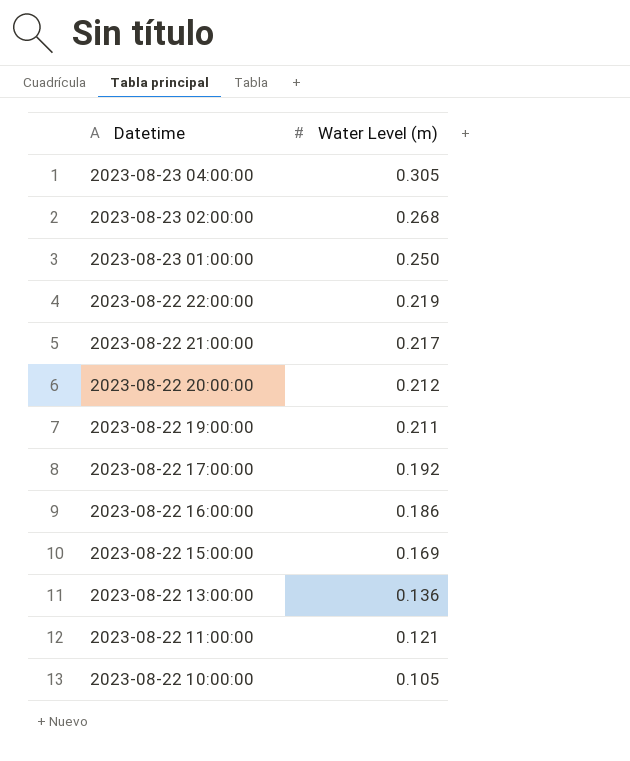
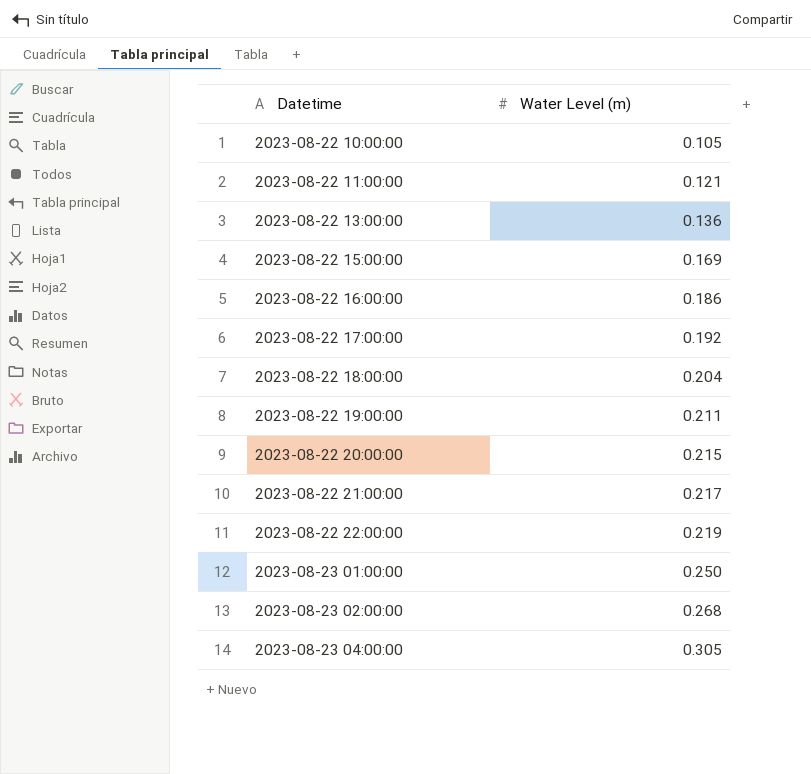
row order: Datetime descending -> Datetime ascending
row 2023-08-22 18:00:00: none -> 0.204
2023-08-22 20:00:00 | Water Level (m): 0.212 -> 0.215

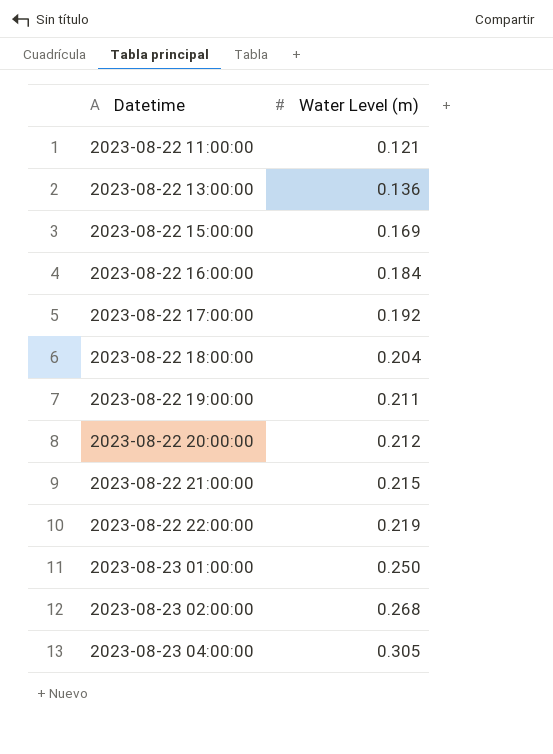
row 2023-08-22 10:00:00: 0.105 -> none
2023-08-22 16:00:00 | Water Level (m): 0.186 -> 0.184
2023-08-22 20:00:00 | Water Level (m): 0.215 -> 0.212
2023-08-22 21:00:00 | Water Level (m): 0.217 -> 0.215

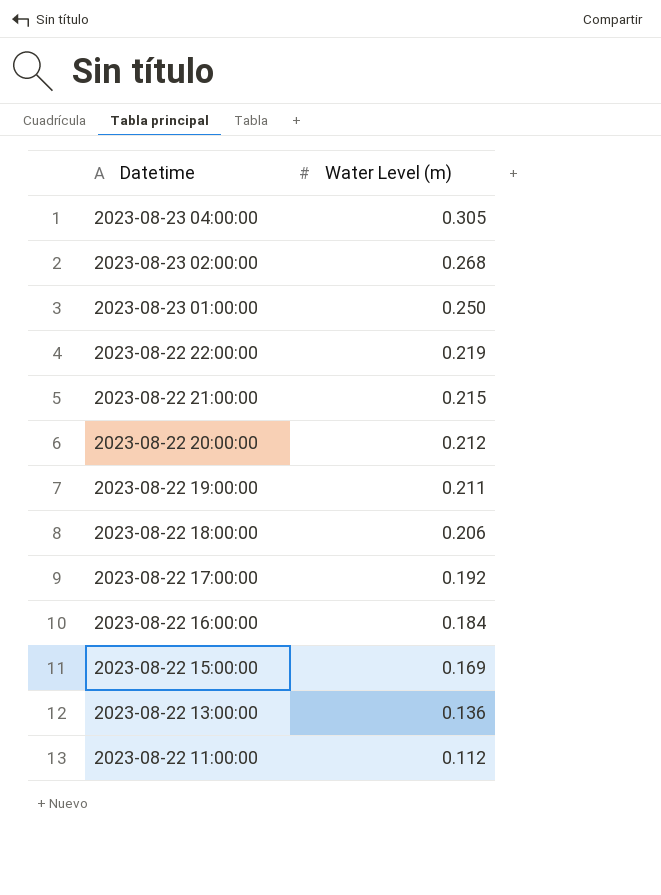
row order: Datetime ascending -> Datetime descending
2023-08-22 18:00:00 | Water Level (m): 0.204 -> 0.206
2023-08-22 11:00:00 | Water Level (m): 0.121 -> 0.112

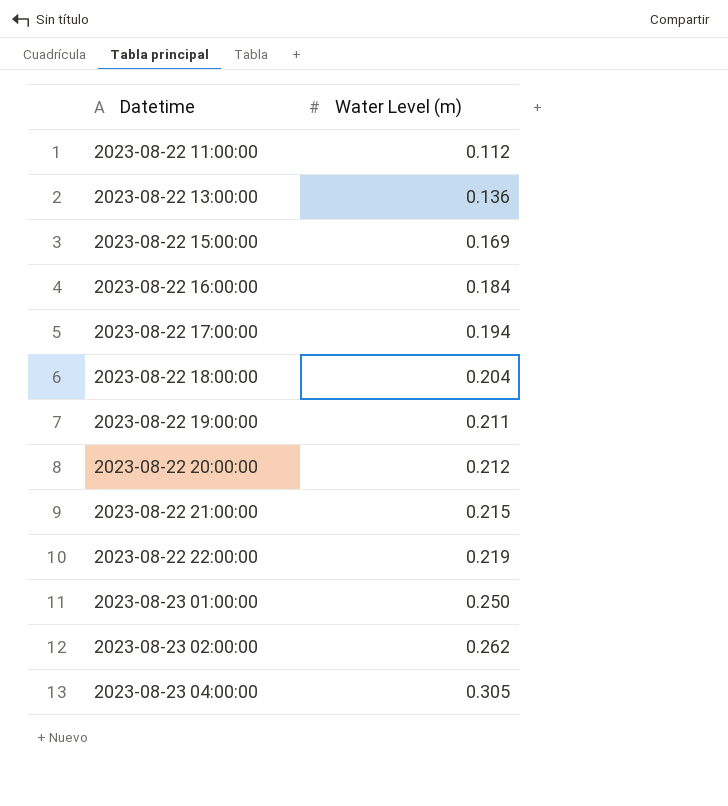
row order: Datetime descending -> Datetime ascending
2023-08-22 17:00:00 | Water Level (m): 0.192 -> 0.194
2023-08-22 18:00:00 | Water Level (m): 0.206 -> 0.204
2023-08-23 02:00:00 | Water Level (m): 0.268 -> 0.262

